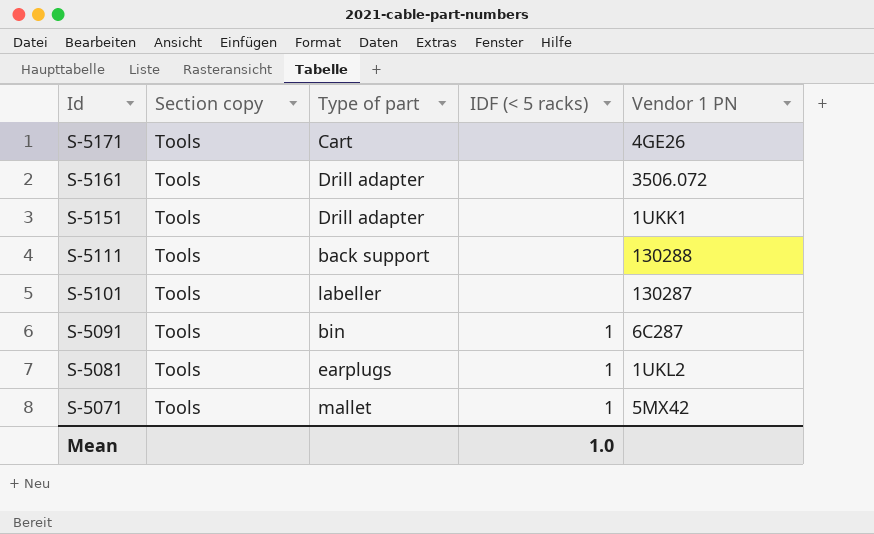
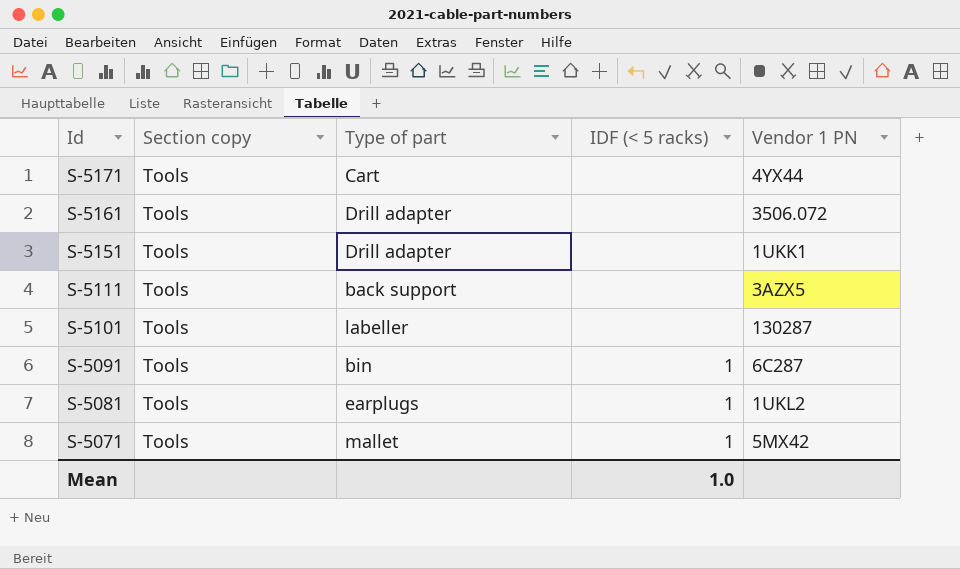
S-5171 | Vendor 1 PN: 4GE26 -> 4YX44
S-5111 | Vendor 1 PN: 130288 -> 3AZX5

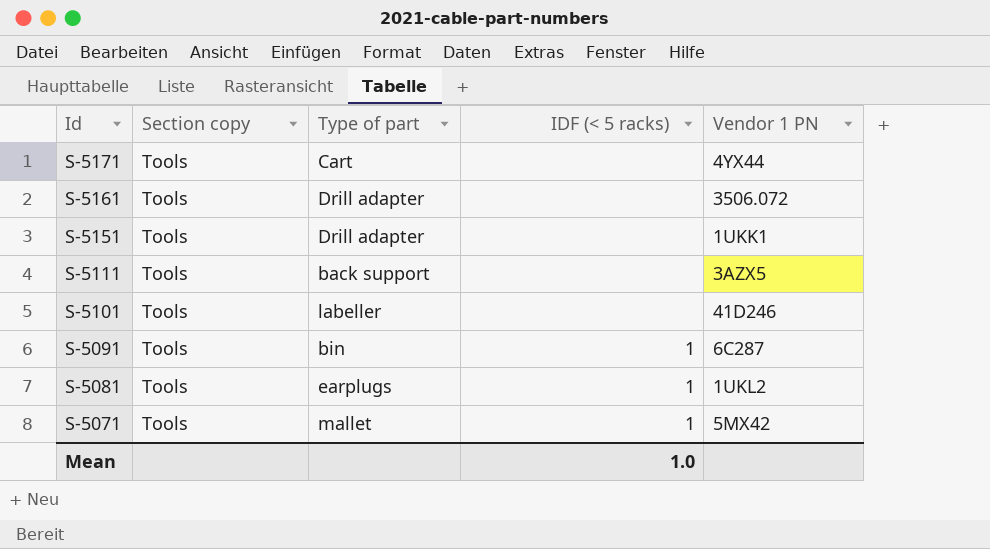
S-5101 | Vendor 1 PN: 130287 -> 41D246

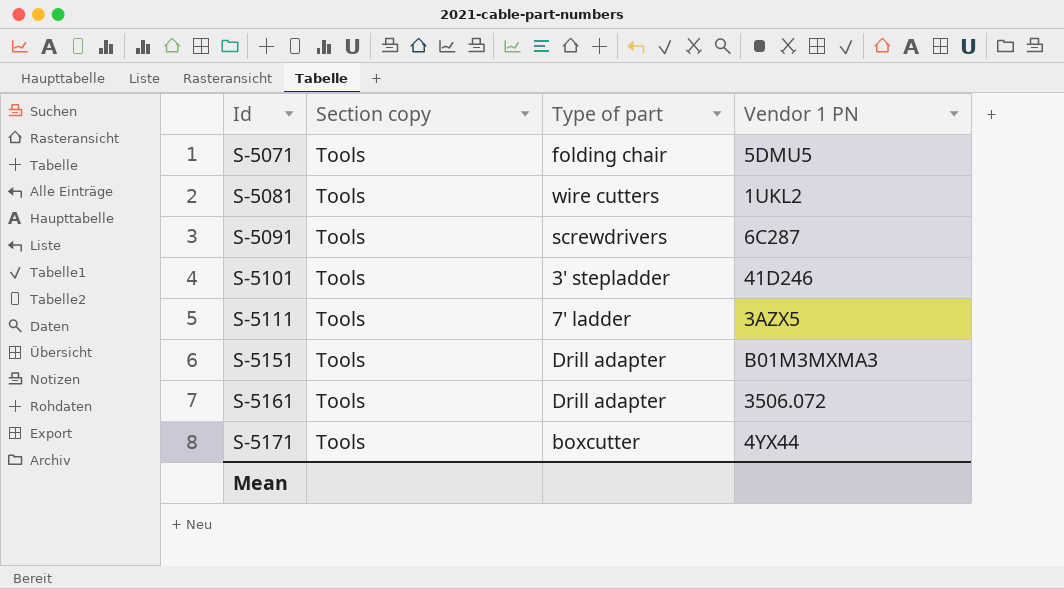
row order: Id descending -> Id ascending
column IDF (< 5 racks) | position: 4 -> none
S-5071 | Type of part: mallet -> folding chair
S-5071 | Vendor 1 PN: 5MX42 -> 5DMU5
S-5081 | Type of part: earplugs -> wire cutters
S-5091 | Type of part: bin -> screwdrivers
S-5101 | Type of part: labeller -> 3' stepladder
S-5111 | Type of part: back support -> 7' ladder
S-5151 | Vendor 1 PN: 1UKK1 -> B01M3MXMA3
S-5171 | Type of part: Cart -> boxcutter

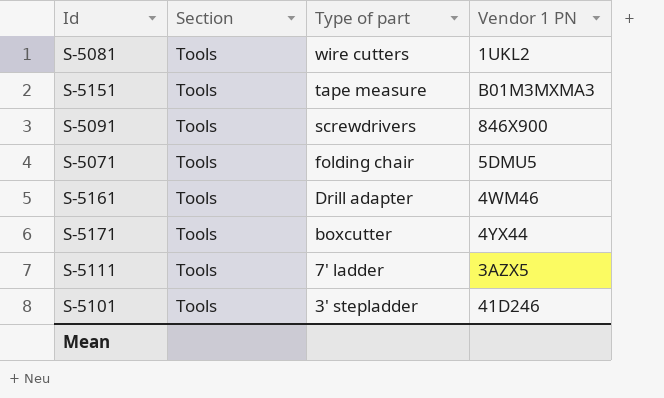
row order: Id ascending -> Type of part descending
column name: Section copy -> Section
S-5151 | Type of part: Drill adapter -> tape measure
S-5091 | Vendor 1 PN: 6C287 -> 846X900
S-5161 | Vendor 1 PN: 3506.072 -> 4WM46

